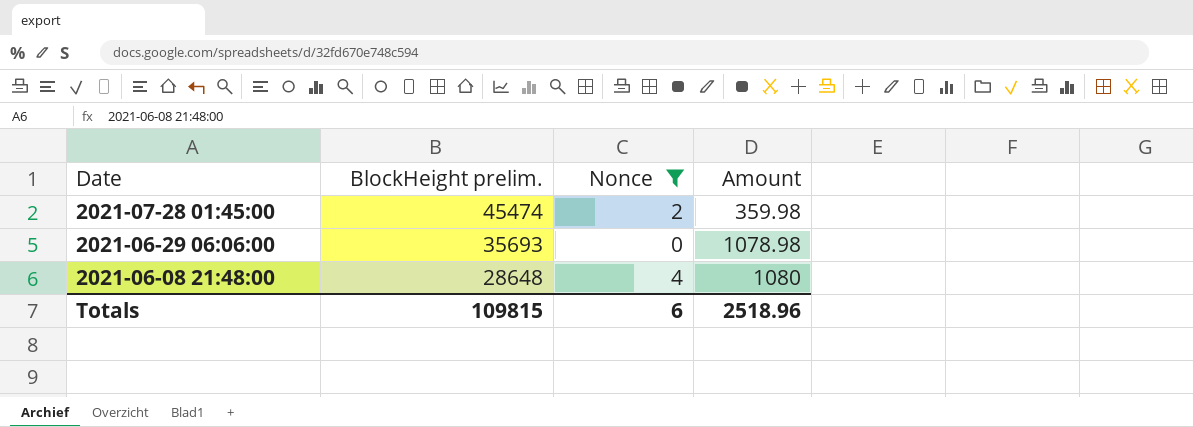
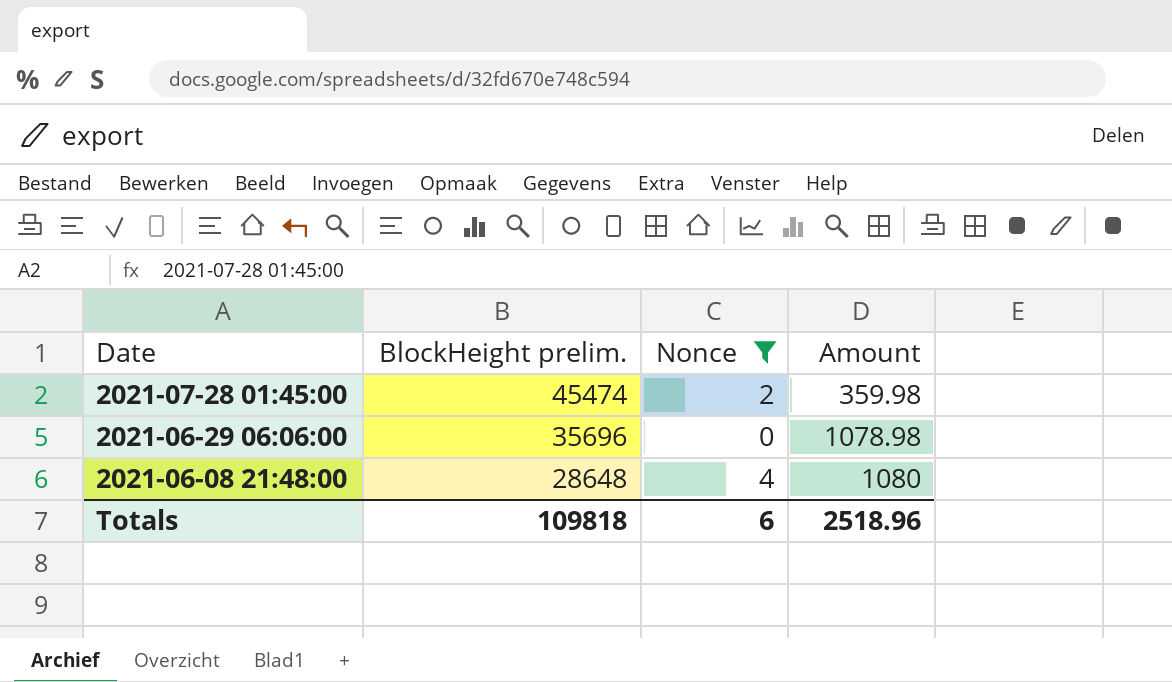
2021-06-29 06:06:00 | BlockHeight prelim.: 35693 -> 35696
Totals | BlockHeight prelim.: 109815 -> 109818

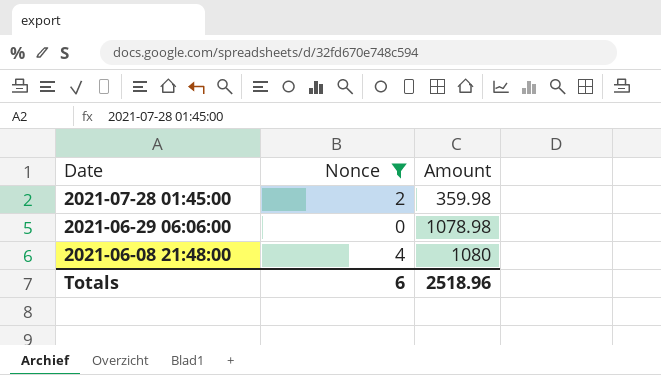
column BlockHeight prelim. | position: 2 -> none

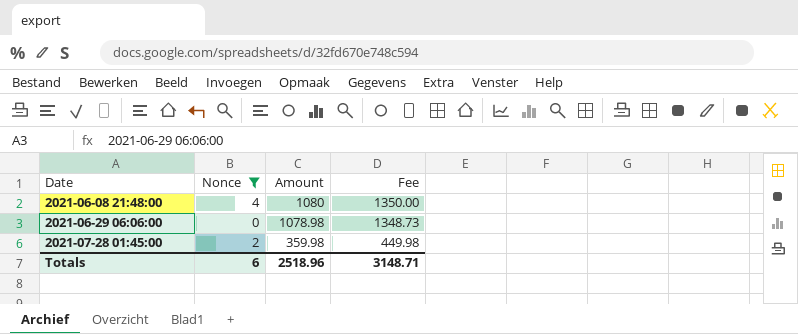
row order: Date descending -> Date ascending
column Fee | formula: none -> [Amount] * 1.25

